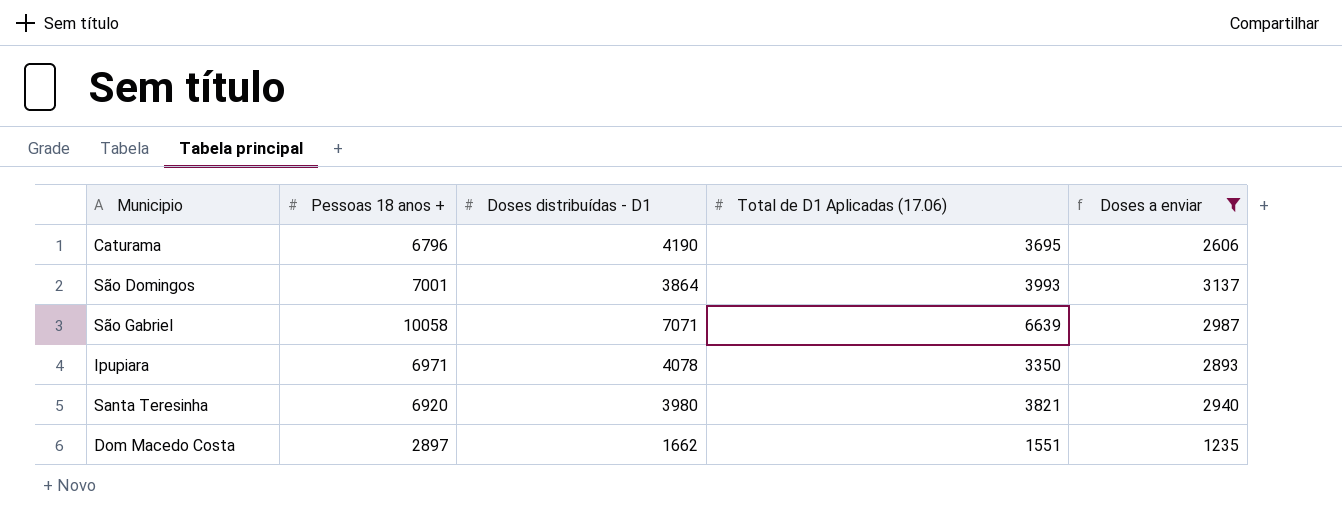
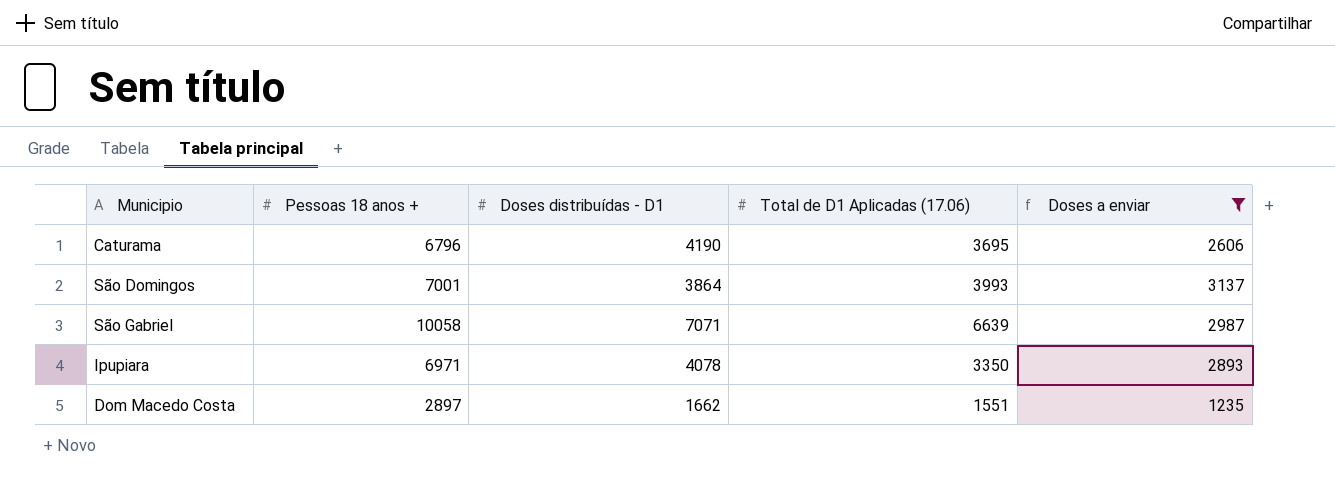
row Santa Teresinha: 6920 | 3980 | 3821 | 2940 -> none

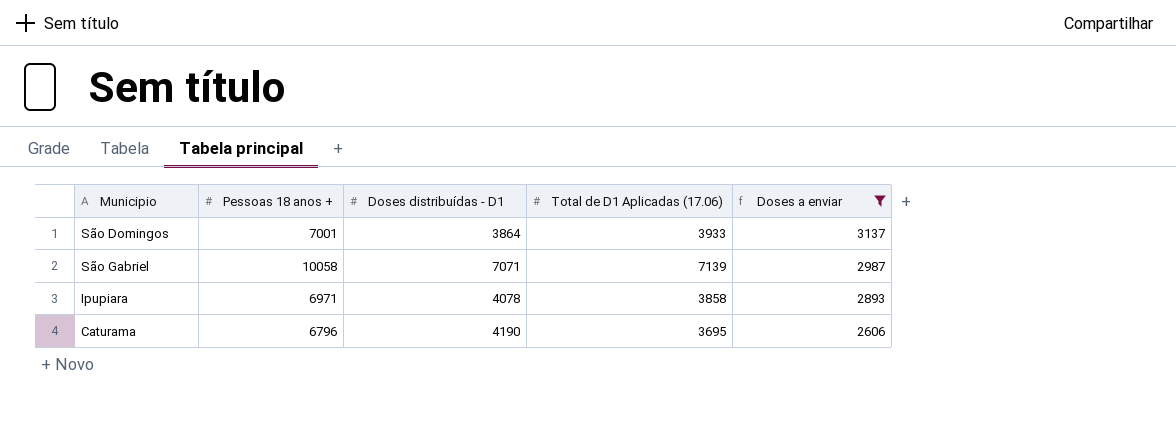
row order: none -> Doses a enviar descending
row Dom Macedo Costa: 2897 | 1662 | 1551 | 1235 -> none
São Domingos | Total de D1 Aplicadas (17.06): 3993 -> 3933
São Gabriel | Total de D1 Aplicadas (17.06): 6639 -> 7139
Ipupiara | Total de D1 Aplicadas (17.06): 3350 -> 3858

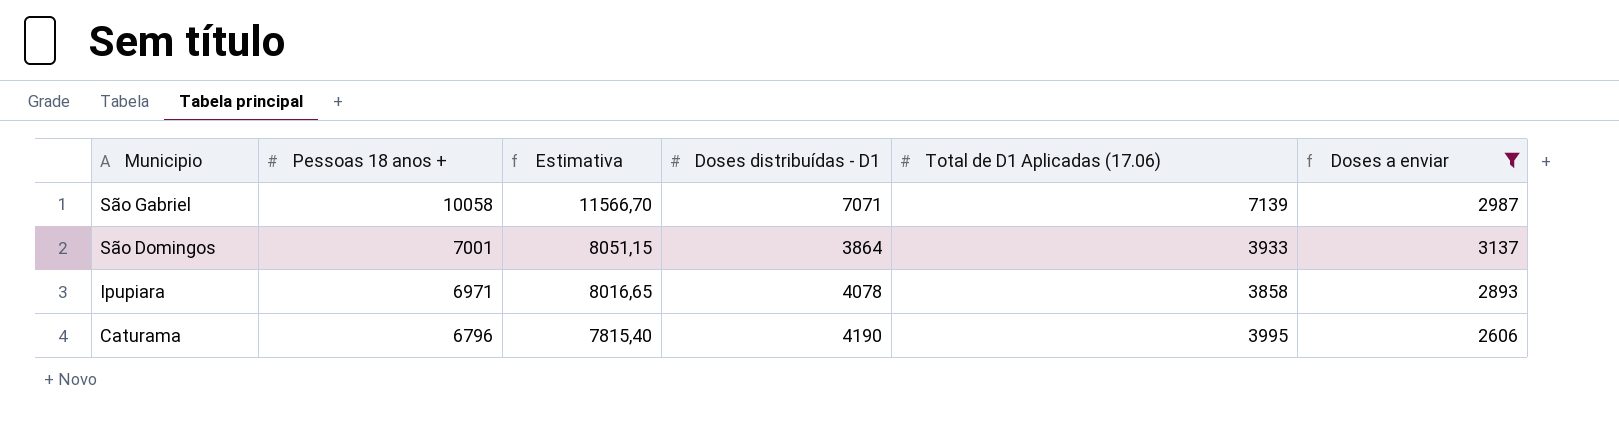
row order: Doses a enviar descending -> Municipio descending
column Estimativa | formula: none -> [Pessoas 18 anos +] * 1,15
Caturama | Total de D1 Aplicadas (17.06): 3695 -> 3995

